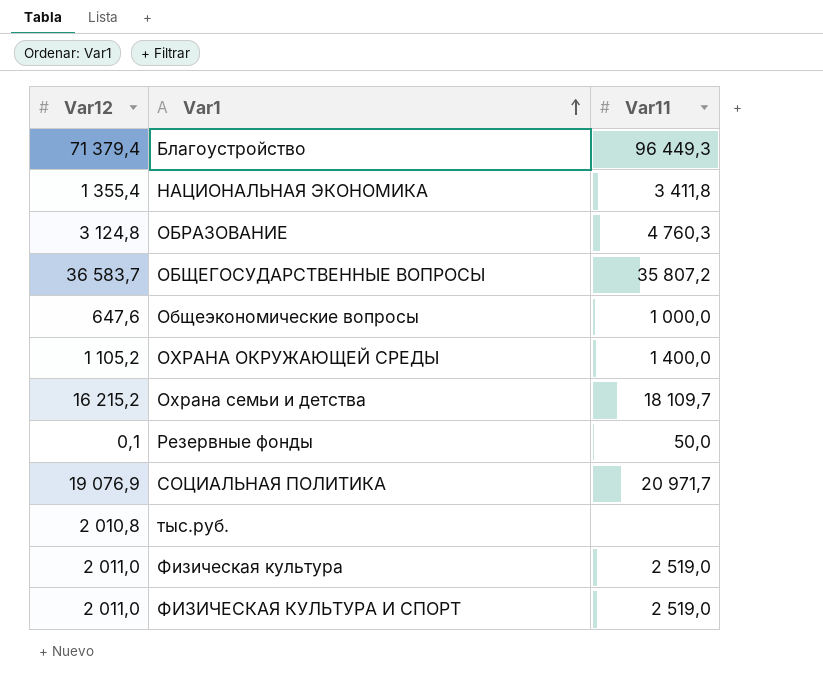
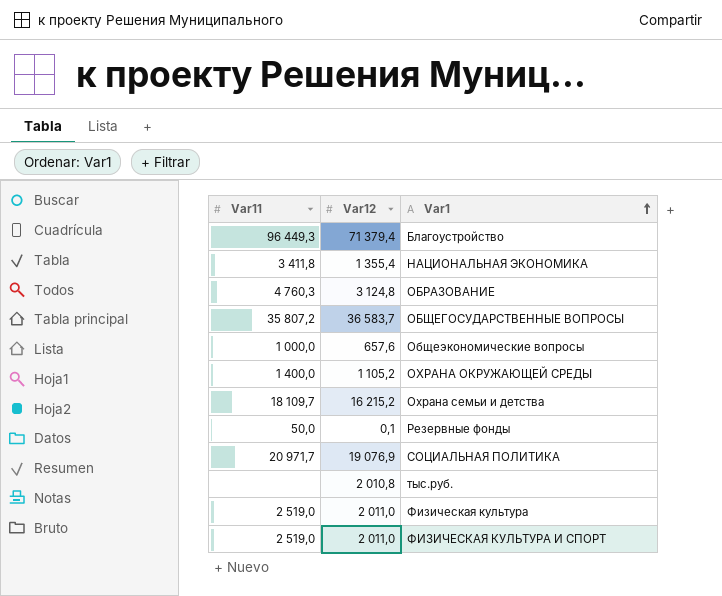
column Var11 | position: 3 -> 1
Общеэкономические вопросы | Var12: 647,6 -> 657,6

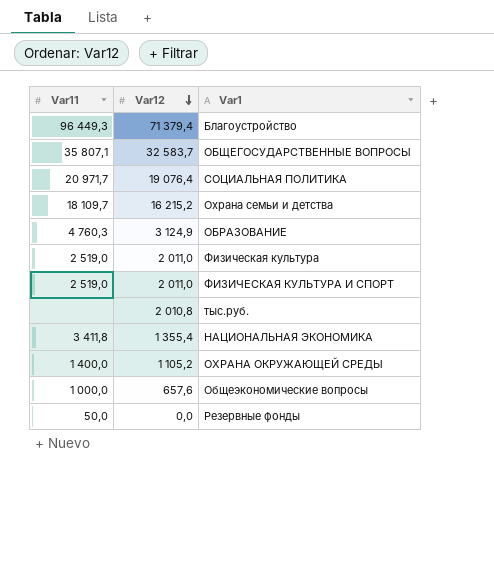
row order: Var1 ascending -> Var12 descending
ОБЩЕГОСУДАРСТВЕННЫЕ ВОПРОСЫ | Var11: 35 807,2 -> 35 807,1
ОБЩЕГОСУДАРСТВЕННЫЕ ВОПРОСЫ | Var12: 36 583,7 -> 32 583,7
СОЦИАЛЬНАЯ ПОЛИТИКА | Var12: 19 076,9 -> 19 076,4
ОБРАЗОВАНИЕ | Var12: 3 124,8 -> 3 124,9
Резервные фонды | Var12: 0,1 -> 0,0

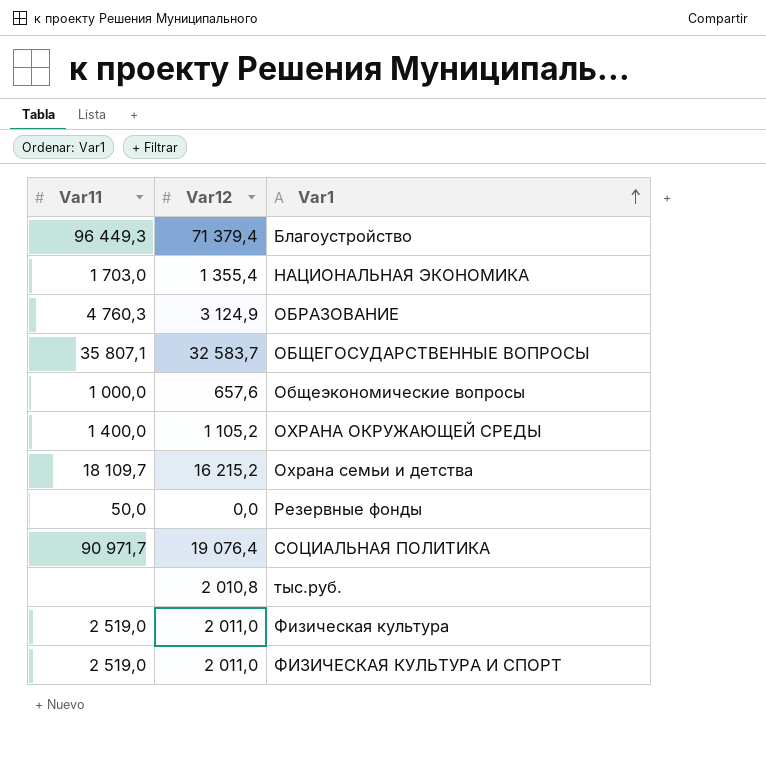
row order: Var12 descending -> Var1 ascending
НАЦИОНАЛЬНАЯ ЭКОНОМИКА | Var11: 3 411,8 -> 1 703,0
СОЦИАЛЬНАЯ ПОЛИТИКА | Var11: 20 971,7 -> 90 971,7

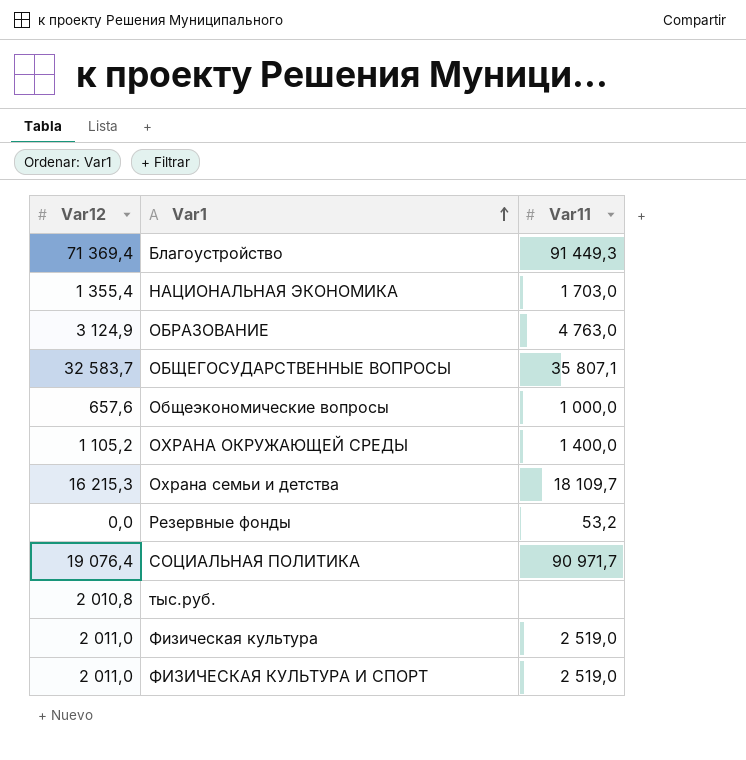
column Var11 | position: 1 -> 3
Благоустройство | Var12: 71 379,4 -> 71 369,4
Благоустройство | Var11: 96 449,3 -> 91 449,3
ОБРАЗОВАНИЕ | Var11: 4 760,3 -> 4 763,0
Охрана семьи и детства | Var12: 16 215,2 -> 16 215,3
Резервные фонды | Var11: 50,0 -> 53,2

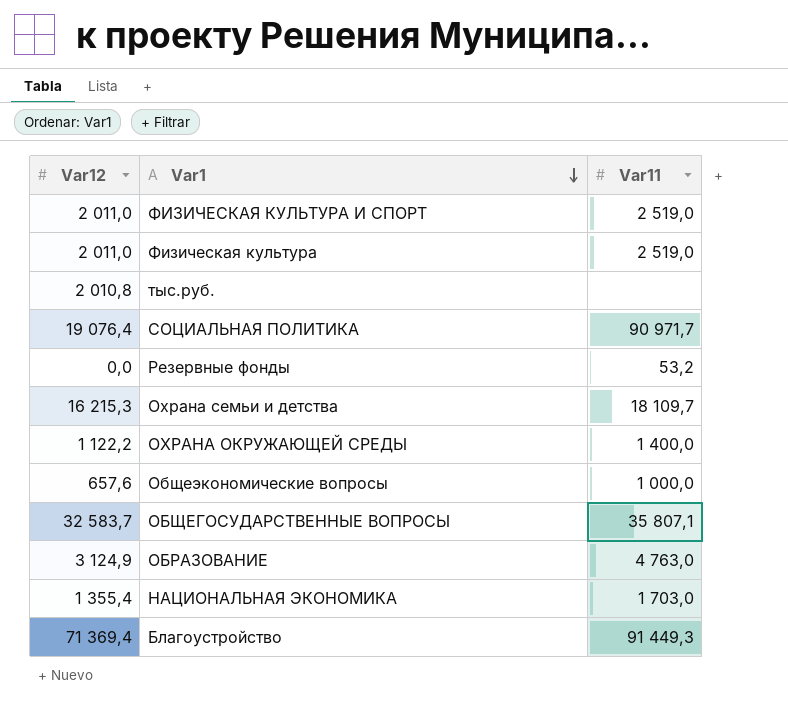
row order: Var1 ascending -> Var1 descending
ОХРАНА ОКРУЖАЮЩЕЙ СРЕДЫ | Var12: 1 105,2 -> 1 122,2

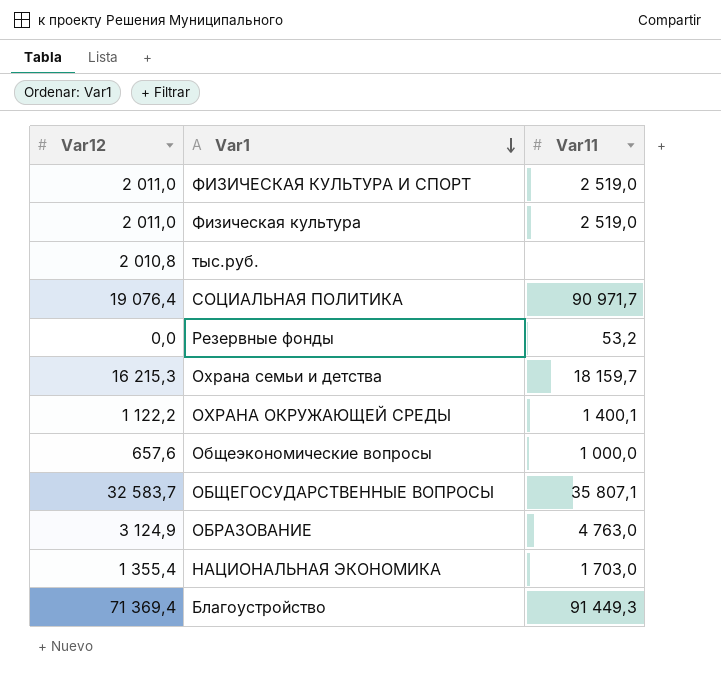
Охрана семьи и детства | Var11: 18 109,7 -> 18 159,7
ОХРАНА ОКРУЖАЮЩЕЙ СРЕДЫ | Var11: 1 400,0 -> 1 400,1

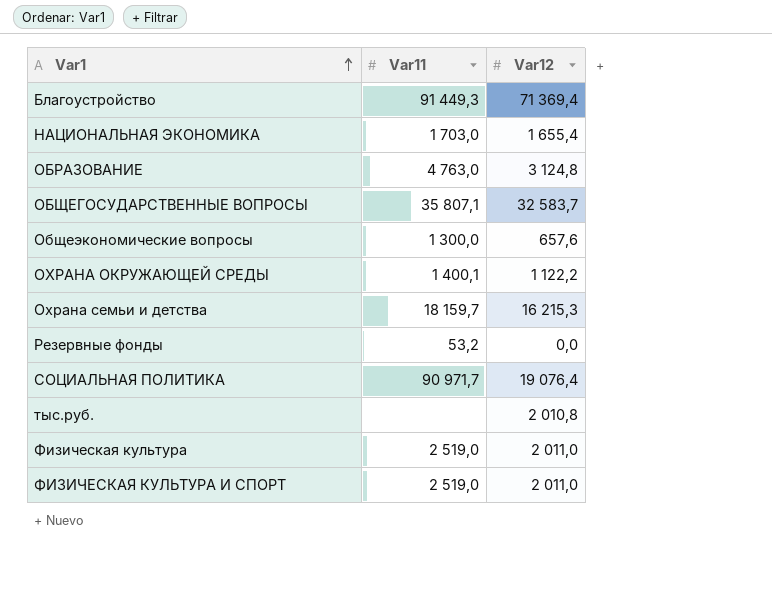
row order: Var1 descending -> Var1 ascending
column Var12 | position: 1 -> 3
НАЦИОНАЛЬНАЯ ЭКОНОМИКА | Var12: 1 355,4 -> 1 655,4
ОБРАЗОВАНИЕ | Var12: 3 124,9 -> 3 124,8
Общеэкономические вопросы | Var11: 1 000,0 -> 1 300,0

